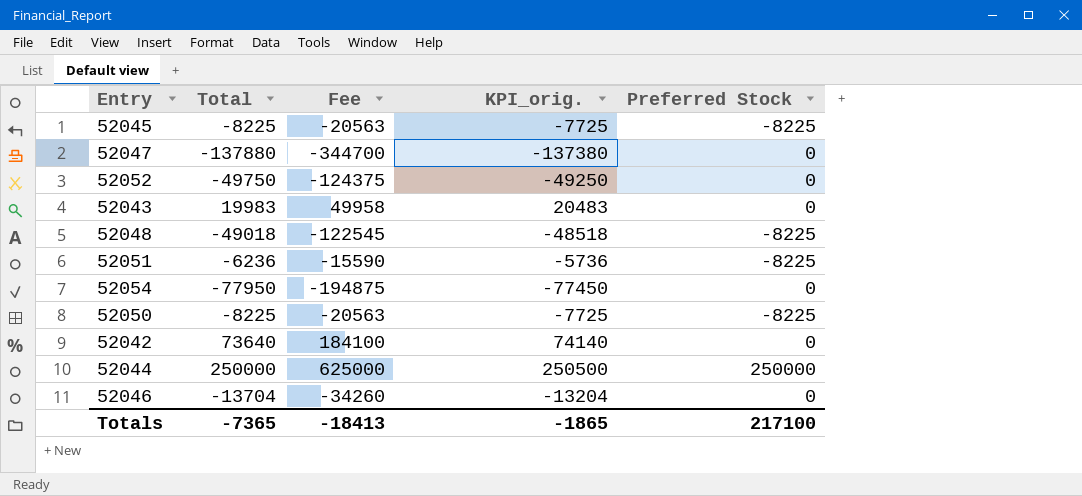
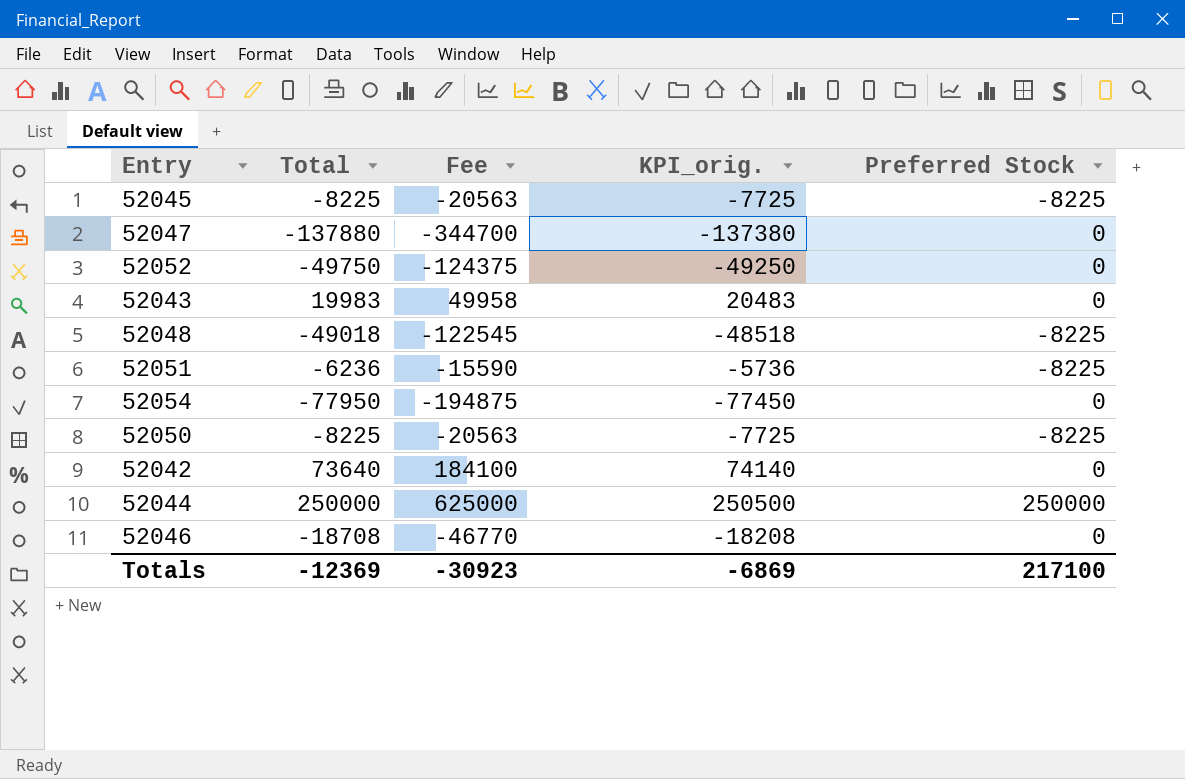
52046 | Total: -13704 -> -18708
52046 | Fee: -34260 -> -46770
52046 | KPI_orig.: -13204 -> -18208
Totals | Total: -7365 -> -12369
Totals | Fee: -18413 -> -30923
Totals | KPI_orig.: -1865 -> -6869

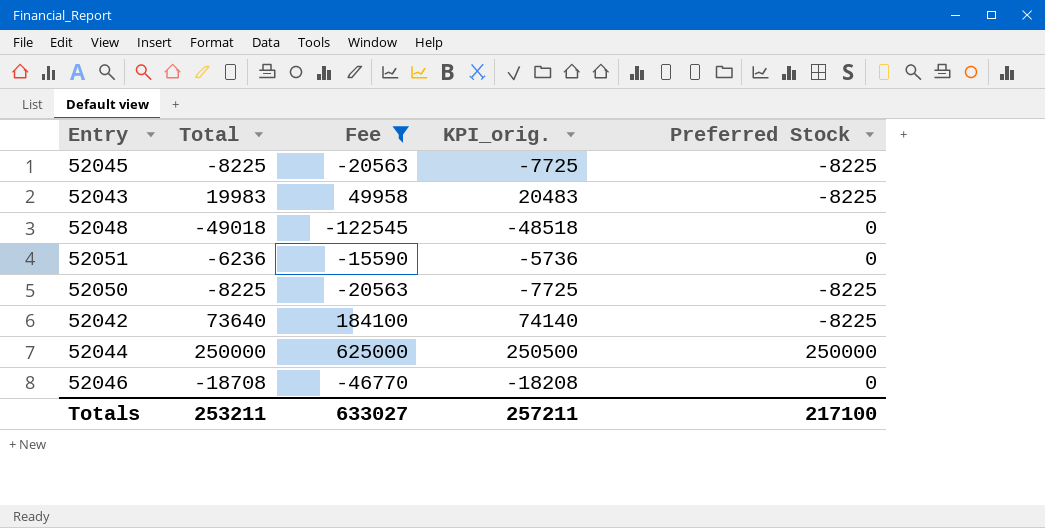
filter: none -> Fee >= -122545
52043 | Preferred Stock: 0 -> -8225
52048 | Preferred Stock: -8225 -> 0
52051 | Preferred Stock: -8225 -> 0
52042 | Preferred Stock: 0 -> -8225
Totals | Total: -12369 -> 253211
Totals | Fee: -30923 -> 633027
Totals | KPI_orig.: -6869 -> 257211

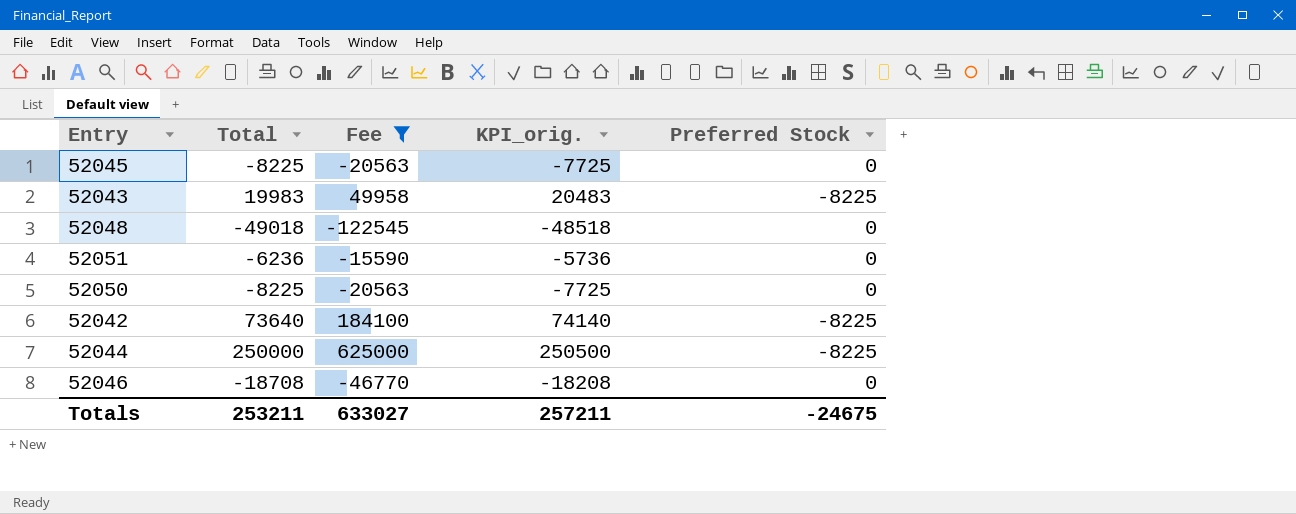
52045 | Preferred Stock: -8225 -> 0
52050 | Preferred Stock: -8225 -> 0
52044 | Preferred Stock: 250000 -> -8225
Totals | Preferred Stock: 217100 -> -24675

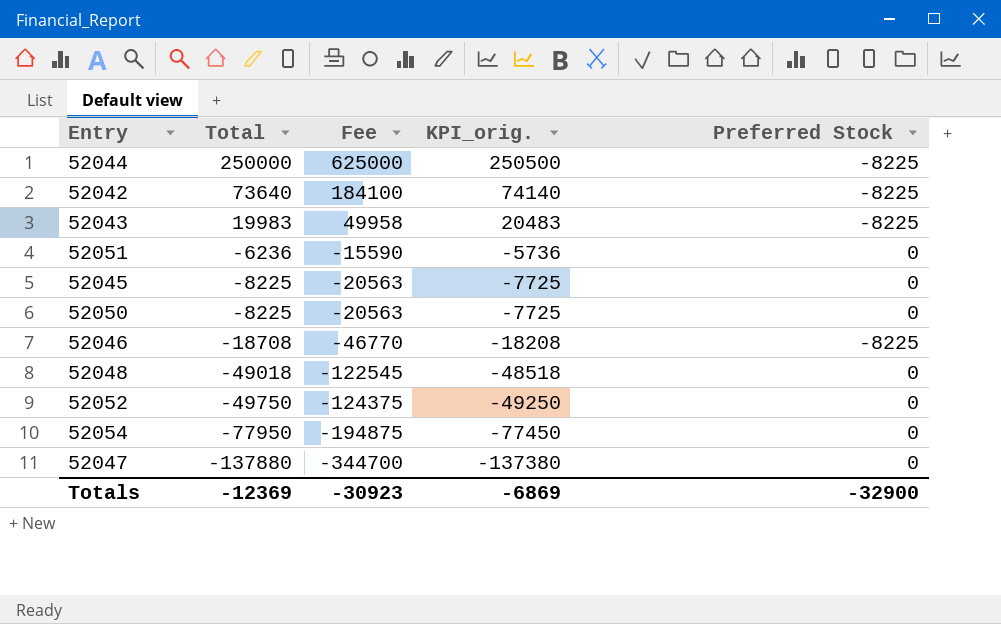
filter: Fee >= -122545 -> none
row order: none -> Total descending
52046 | Preferred Stock: 0 -> -8225
Totals | Total: 253211 -> -12369
Totals | Fee: 633027 -> -30923
Totals | KPI_orig.: 257211 -> -6869
Totals | Preferred Stock: -24675 -> -32900

